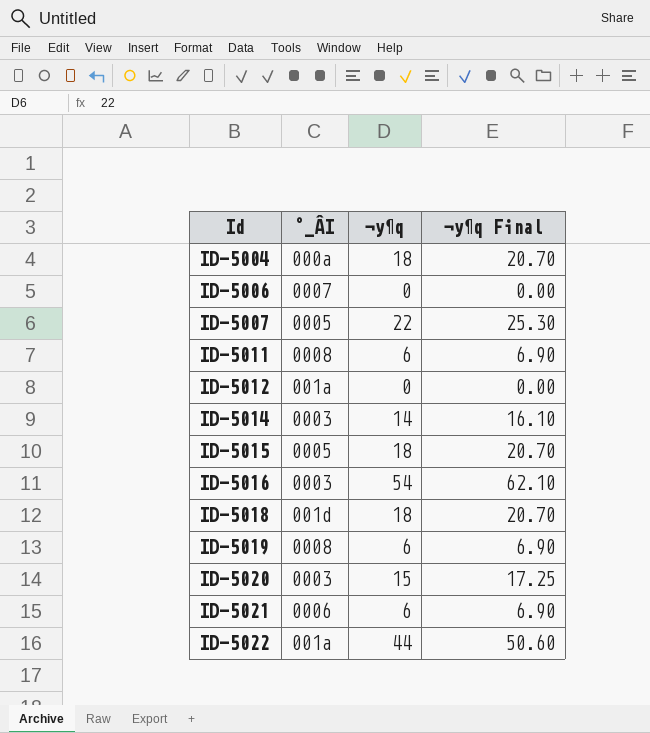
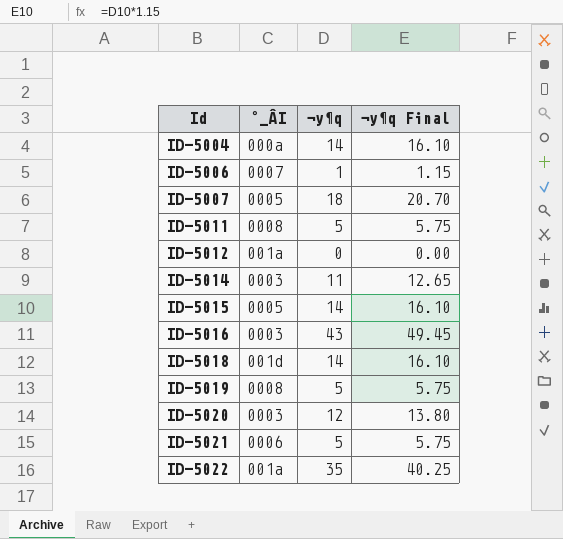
ID-5004 | ¬y¶q: 18 -> 14
ID-5004 | ¬y¶q Final: 20.70 -> 16.10
ID-5006 | ¬y¶q: 0 -> 1
ID-5006 | ¬y¶q Final: 0.00 -> 1.15
ID-5007 | ¬y¶q: 22 -> 18
ID-5007 | ¬y¶q Final: 25.30 -> 20.70
ID-5011 | ¬y¶q: 6 -> 5
ID-5011 | ¬y¶q Final: 6.90 -> 5.75
ID-5014 | ¬y¶q: 14 -> 11
ID-5014 | ¬y¶q Final: 16.10 -> 12.65
ID-5015 | ¬y¶q: 18 -> 14
ID-5015 | ¬y¶q Final: 20.70 -> 16.10
ID-5016 | ¬y¶q: 54 -> 43
ID-5016 | ¬y¶q Final: 62.10 -> 49.45
ID-5018 | ¬y¶q: 18 -> 14
ID-5018 | ¬y¶q Final: 20.70 -> 16.10
ID-5019 | ¬y¶q: 6 -> 5
ID-5019 | ¬y¶q Final: 6.90 -> 5.75
ID-5020 | ¬y¶q: 15 -> 12
ID-5020 | ¬y¶q Final: 17.25 -> 13.80
ID-5021 | ¬y¶q: 6 -> 5
ID-5021 | ¬y¶q Final: 6.90 -> 5.75
ID-5022 | ¬y¶q: 44 -> 35
ID-5022 | ¬y¶q Final: 50.60 -> 40.25

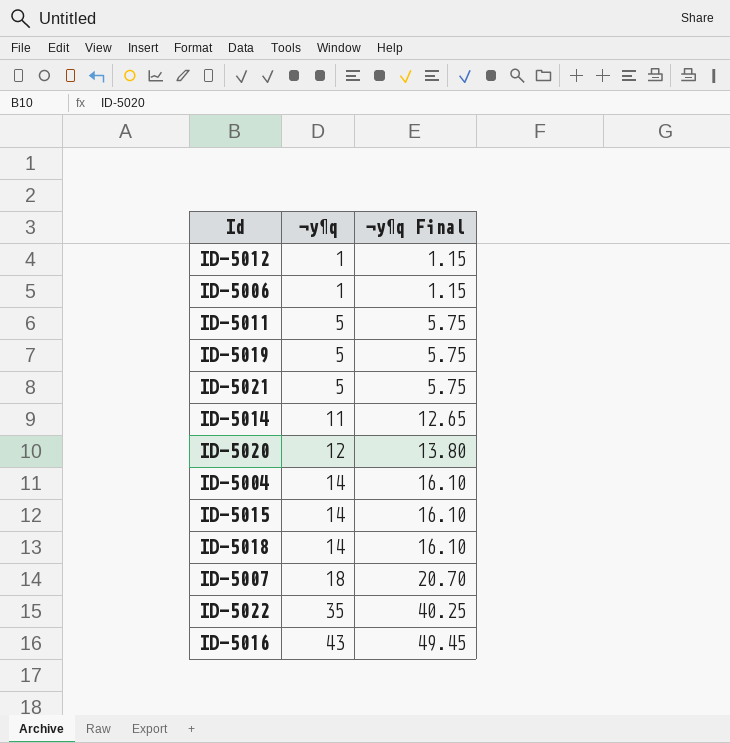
row order: Id ascending -> ¬y¶q ascending
column °_ÂI | position: 2 -> none
ID-5012 | ¬y¶q: 0 -> 1
ID-5012 | ¬y¶q Final: 0.00 -> 1.15

